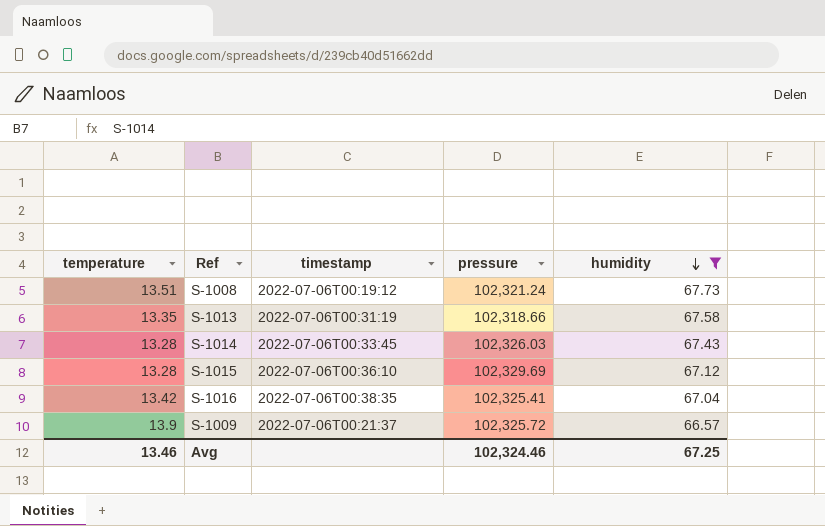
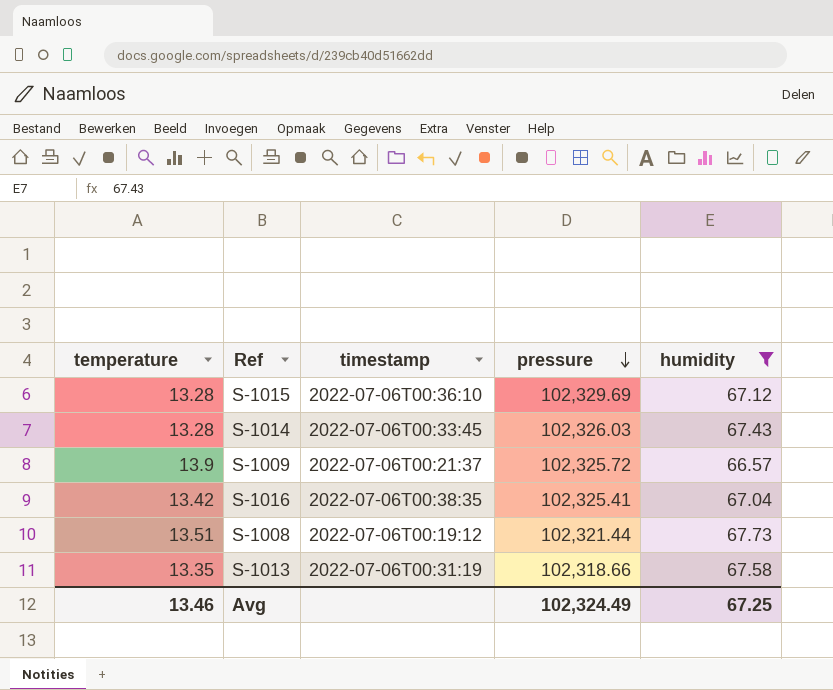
row order: humidity descending -> pressure descending
S-1008 | pressure: 102,321.24 -> 102,321.44
Avg | pressure: 102,324.46 -> 102,324.49

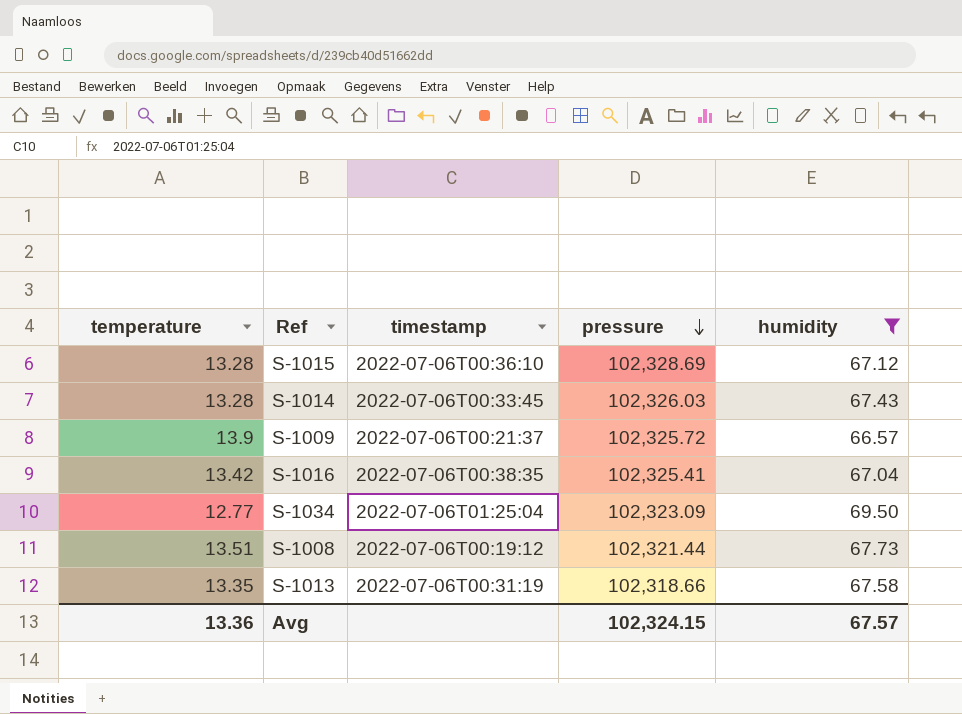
S-1015 | pressure: 102,329.69 -> 102,328.69
row S-1034: none -> 12.77 | 2022-07-06T01:25:04 | 102,323.09 | 69.50
Avg | temperature: 13.46 -> 13.36
Avg | pressure: 102,324.49 -> 102,324.15
Avg | humidity: 67.25 -> 67.57

